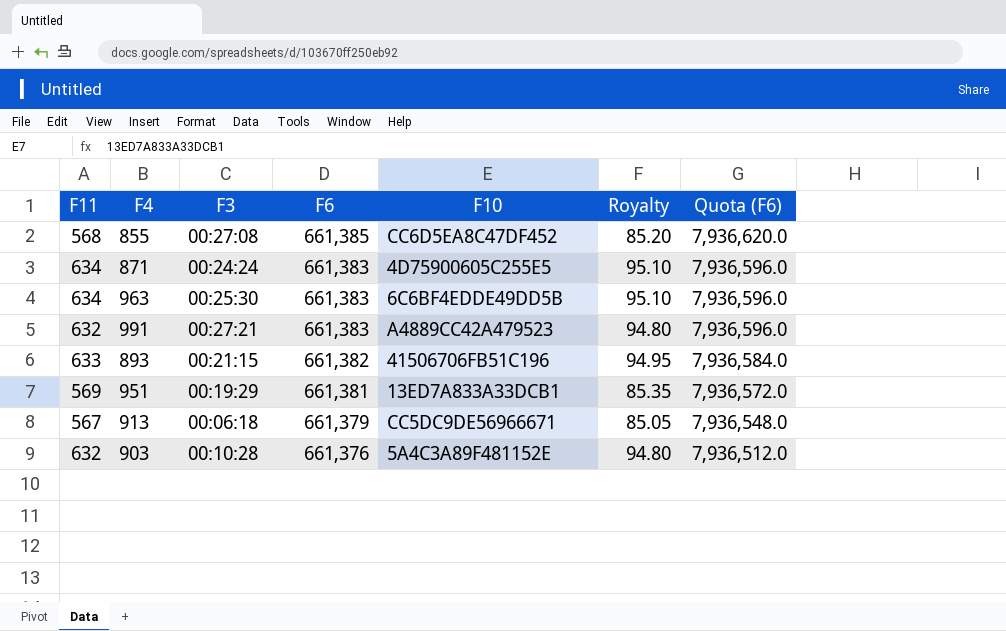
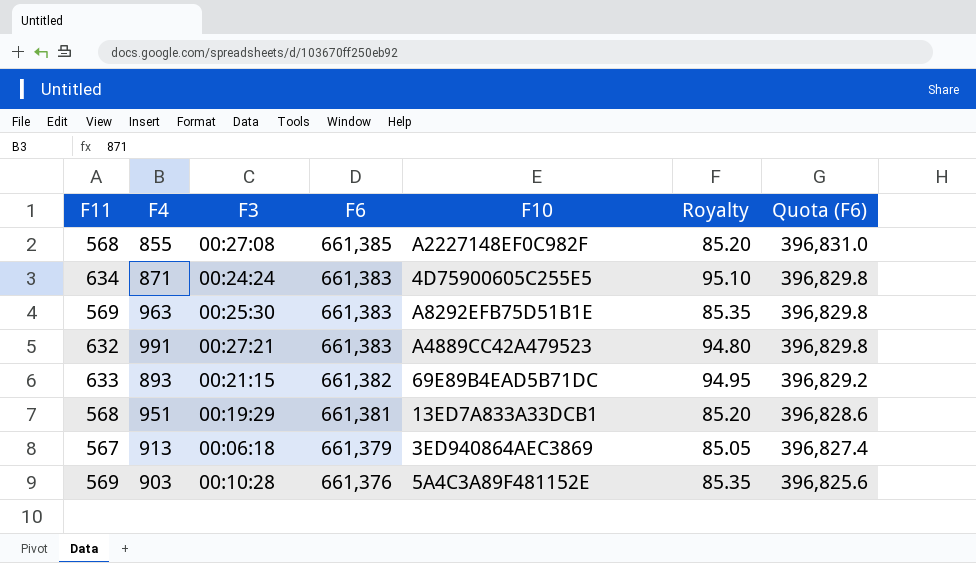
column Quota (F6) | formula: [F6] * 12 -> [F6] * 0.6
855 | F10: CC6D5EA8C47DF452 -> A2227148EF0C982F
963 | F11: 634 -> 569
963 | F10: 6C6BF4EDDE49DD5B -> A8292EFB75D51B1E
963 | Royalty: 95.10 -> 85.35
893 | F10: 41506706FB51C196 -> 69E89B4EAD5B71DC
951 | F11: 569 -> 568
951 | Royalty: 85.35 -> 85.20
913 | F10: CC5DC9DE56966671 -> 3ED940864AEC3869
903 | F11: 632 -> 569
903 | Royalty: 94.80 -> 85.35

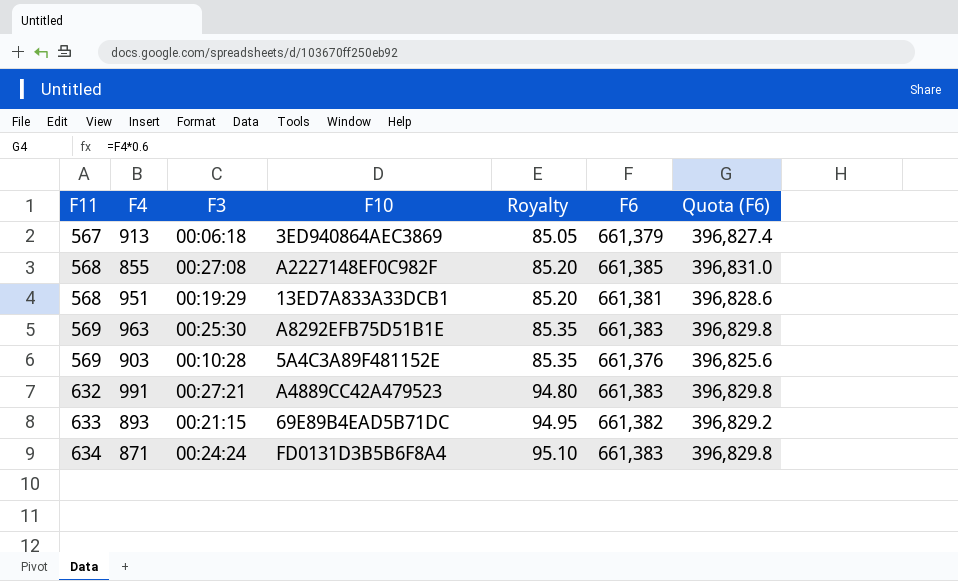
row order: F6 descending -> F11 ascending
column F6 | position: 4 -> 6
871 | F10: 4D75900605C255E5 -> FD0131D3B5B6F8A4

